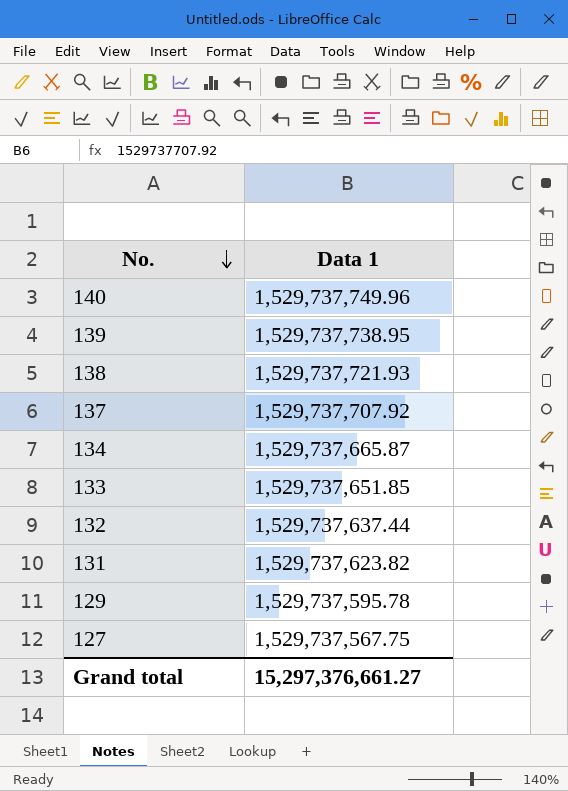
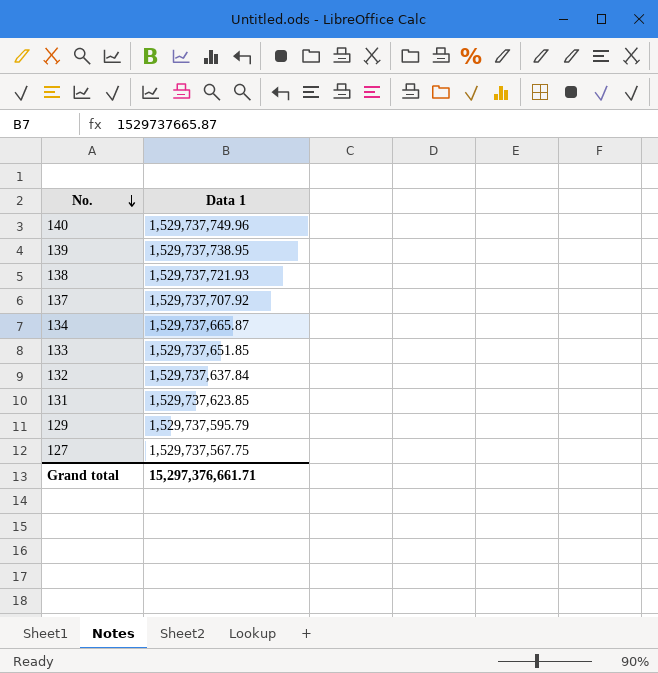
132 | Data 1: 1,529,737,637.44 -> 1,529,737,637.84
131 | Data 1: 1,529,737,623.82 -> 1,529,737,623.85
129 | Data 1: 1,529,737,595.78 -> 1,529,737,595.79
Grand total | Data 1: 15,297,376,661.27 -> 15,297,376,661.71

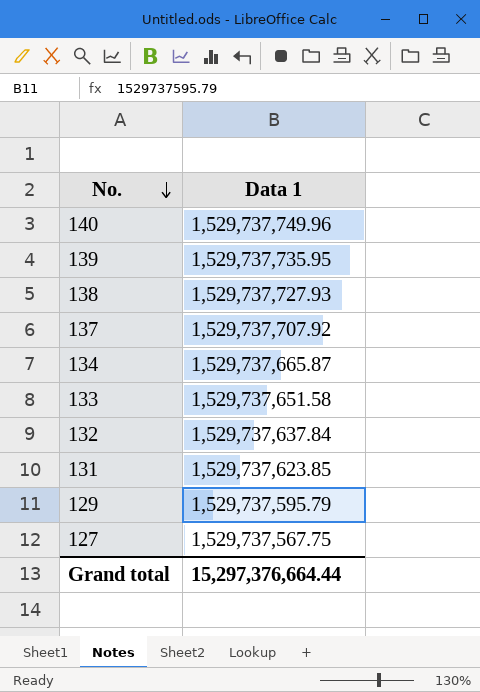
139 | Data 1: 1,529,737,738.95 -> 1,529,737,735.95
138 | Data 1: 1,529,737,721.93 -> 1,529,737,727.93
133 | Data 1: 1,529,737,651.85 -> 1,529,737,651.58
Grand total | Data 1: 15,297,376,661.71 -> 15,297,376,664.44

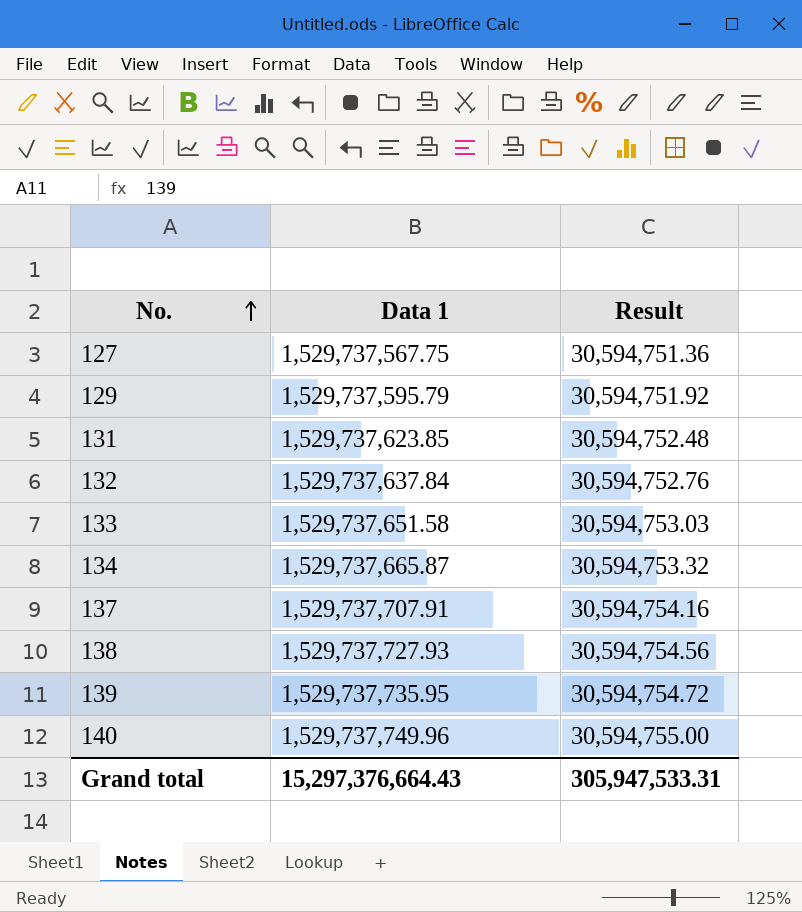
row order: No. descending -> No. ascending
column Result | formula: none -> [Data 1] * 0.02
137 | Data 1: 1,529,737,707.92 -> 1,529,737,707.91
Grand total | Data 1: 15,297,376,664.44 -> 15,297,376,664.43

